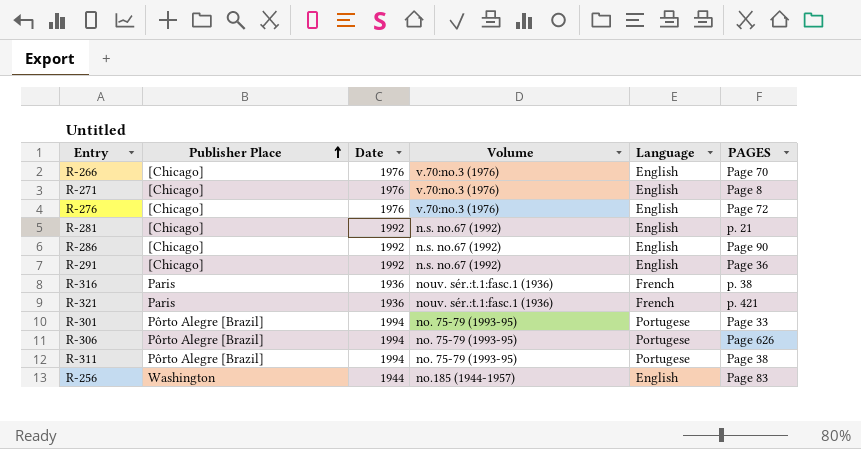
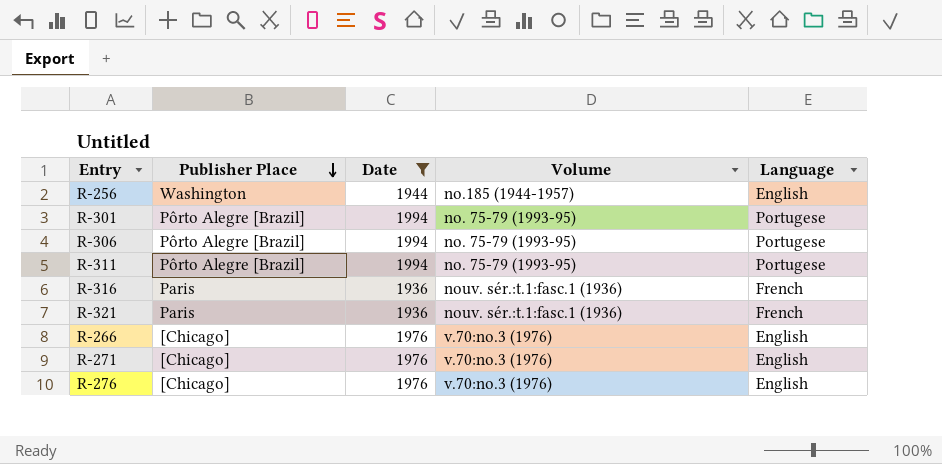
filter: none -> Date != 1992
row order: Publisher Place ascending -> Publisher Place descending
column PAGES | position: 6 -> none

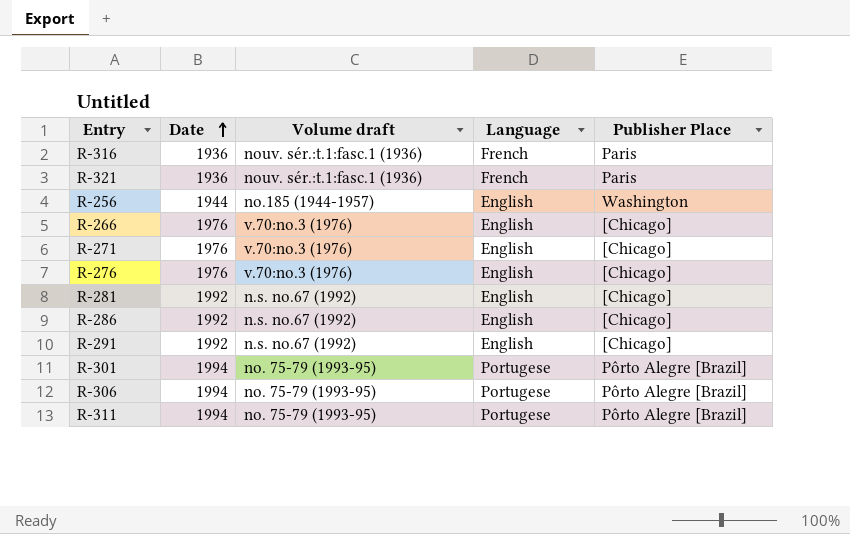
filter: Date != 1992 -> none
row order: Publisher Place descending -> Date ascending
column name: Volume -> Volume draft
column Publisher Place | position: 2 -> 5

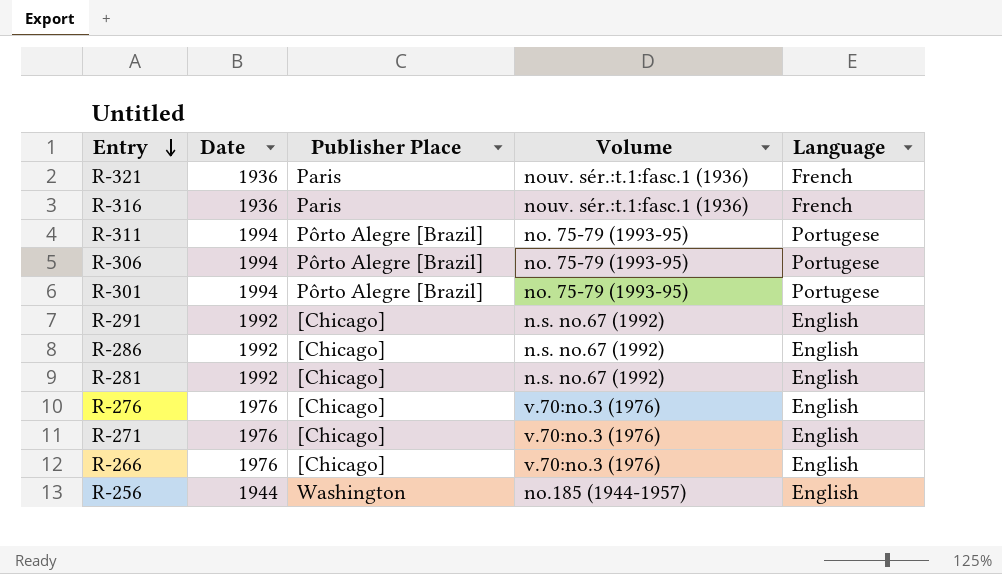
row order: Date ascending -> Entry descending
column Publisher Place | position: 5 -> 3
column name: Volume draft -> Volume

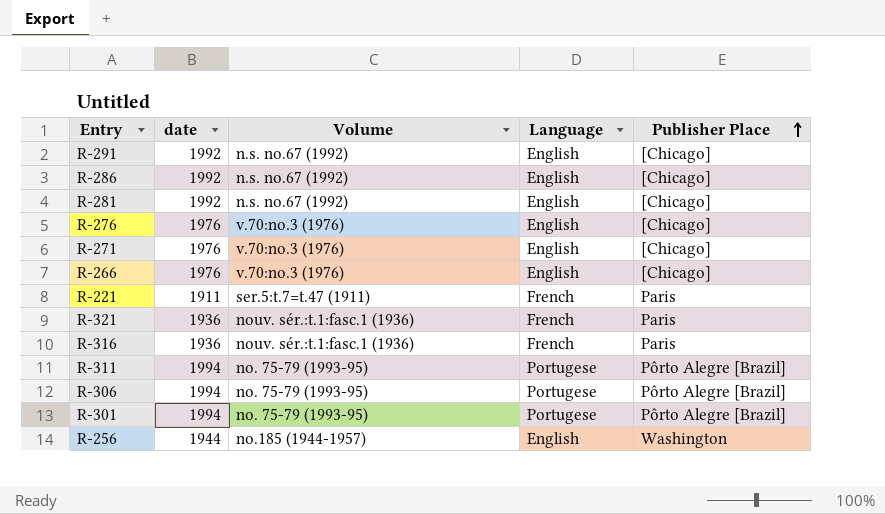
row order: Entry descending -> Publisher Place ascending
column name: Date -> date
column Publisher Place | position: 3 -> 5
row R-221: none -> 1911 | ser.5:t.7=t.47 (1911) | French | Paris

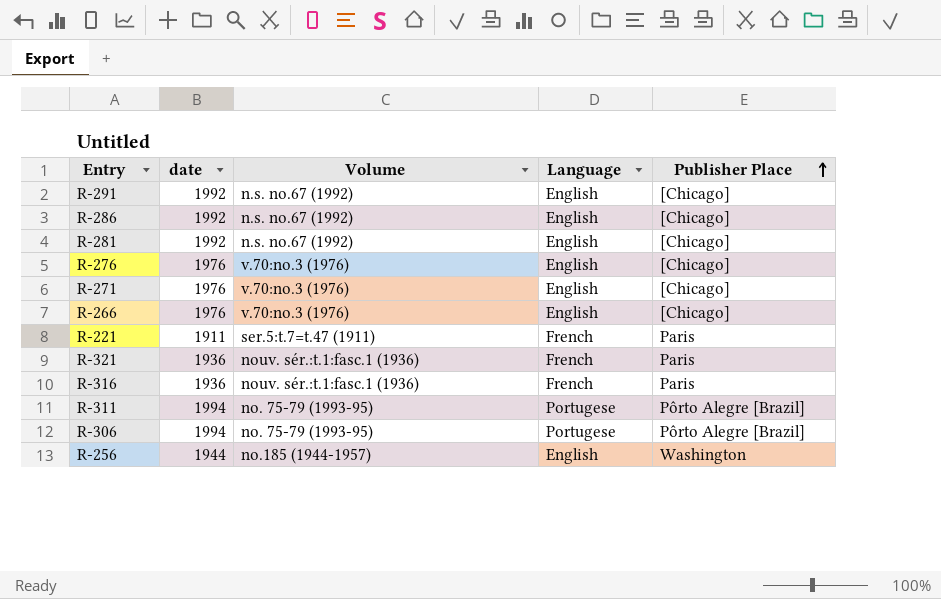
row R-301: 1994 | no. 75-79 (1993-95) | Portugese | Pôrto Alegre [Brazil] -> none

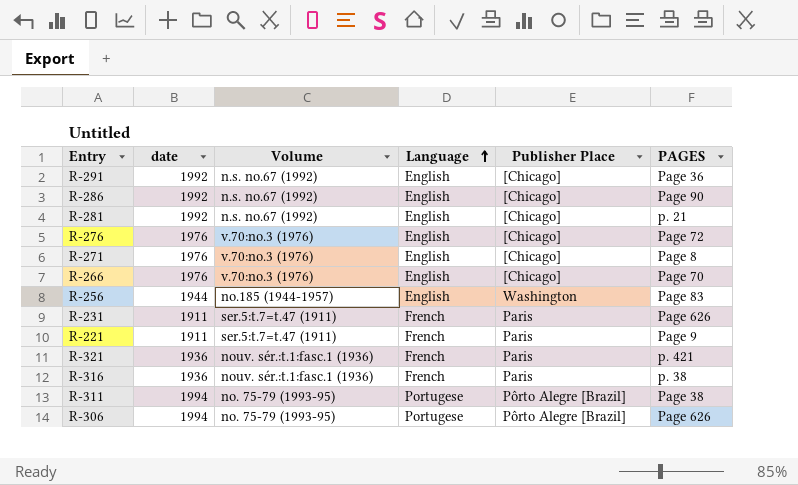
row order: Publisher Place ascending -> Language ascending
column PAGES | position: none -> 6
row R-231: none -> 1911 | ser.5:t.7=t.47 (1911) | French | Paris | Page 626

